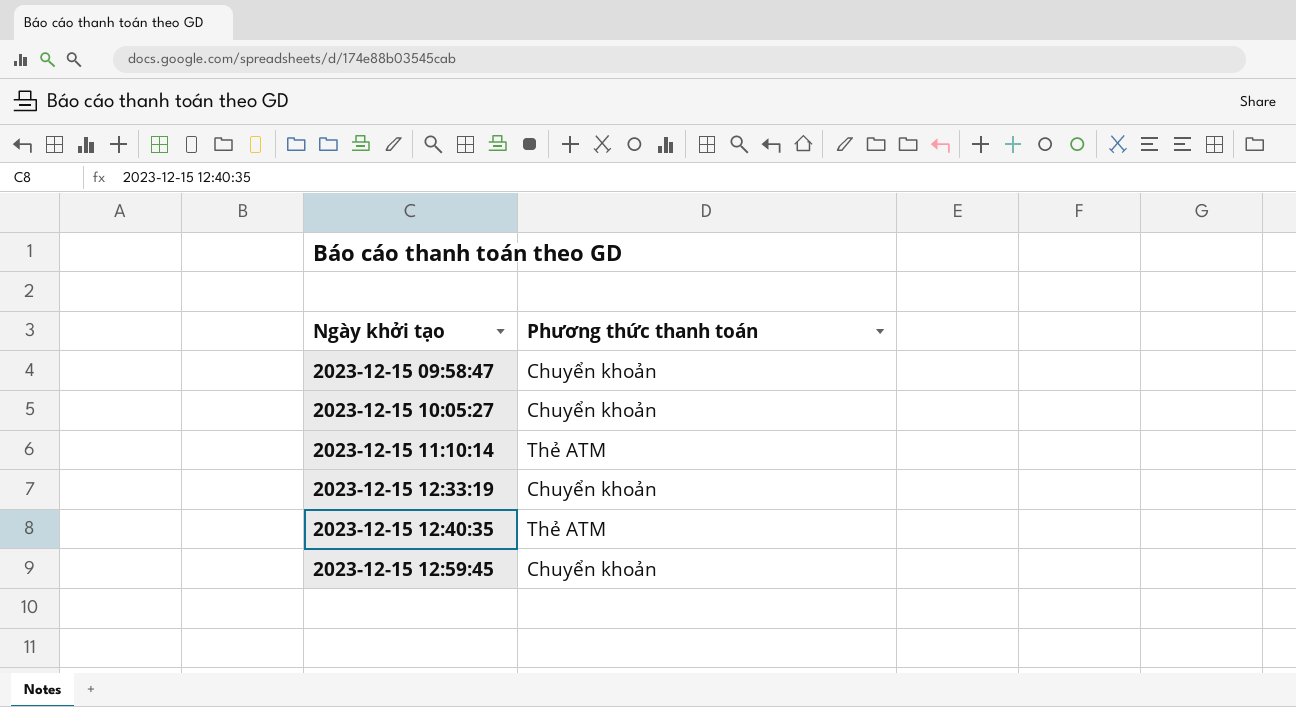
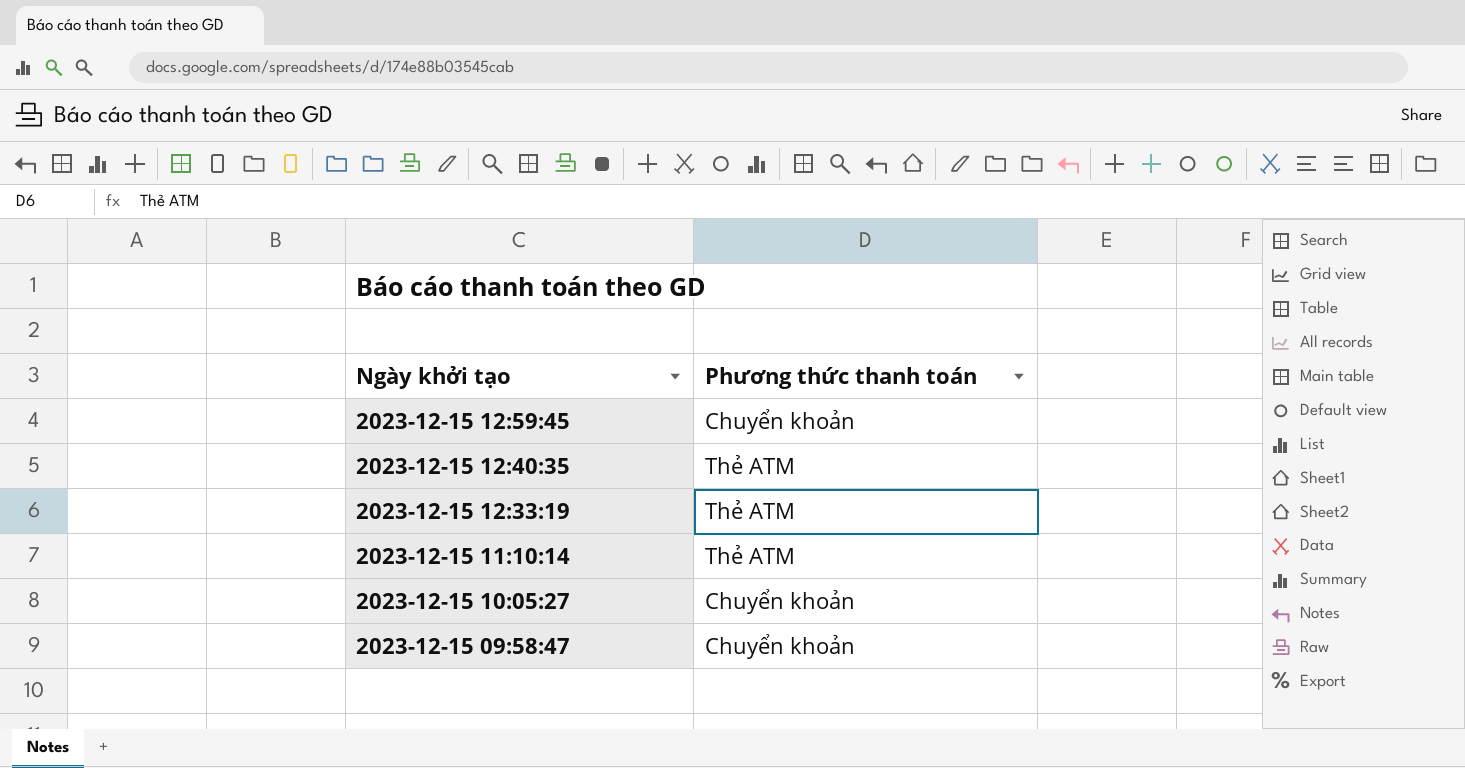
row order: Ngày khởi tạo ascending -> Ngày khởi tạo descending
2023-12-15 12:33:19 | Phương thức thanh toán: Chuyển khoản -> Thẻ ATM

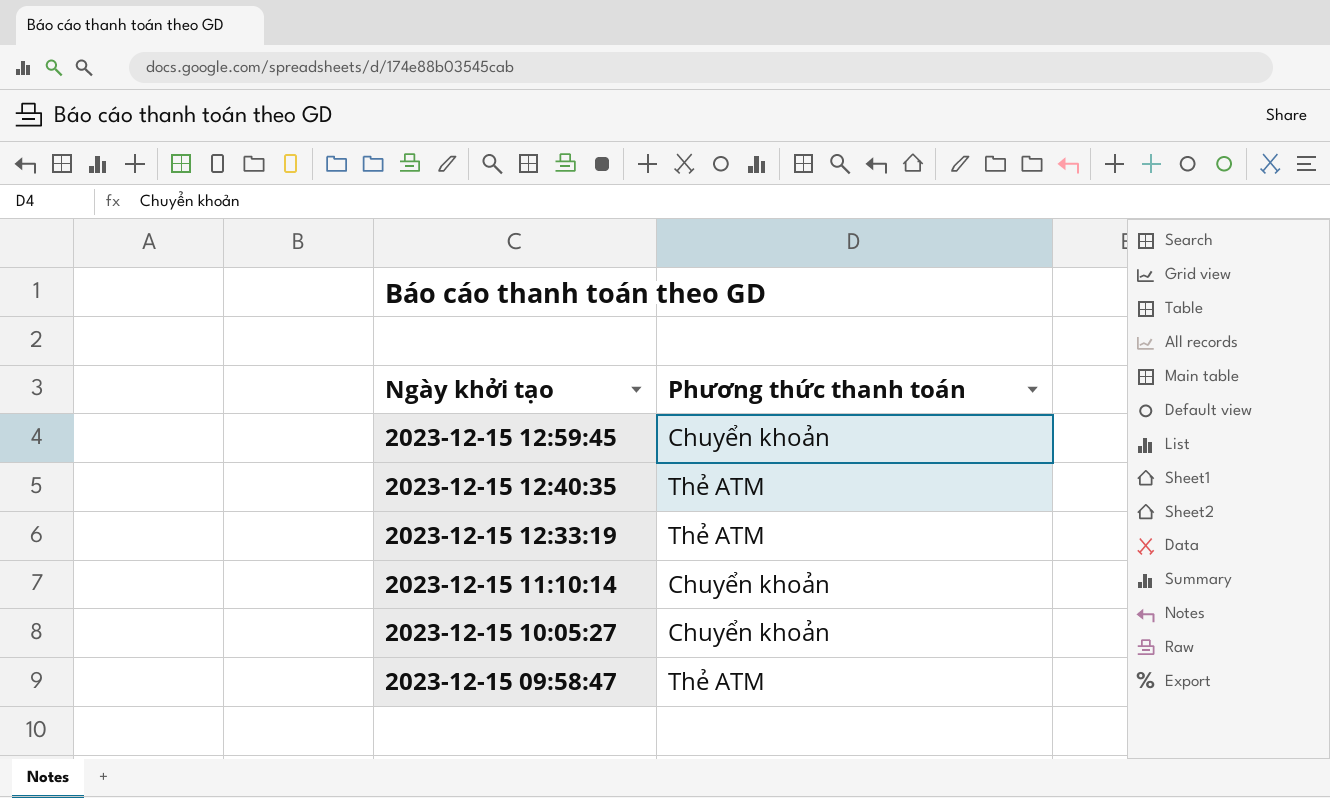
2023-12-15 11:10:14 | Phương thức thanh toán: Thẻ ATM -> Chuyển khoản
2023-12-15 09:58:47 | Phương thức thanh toán: Chuyển khoản -> Thẻ ATM

